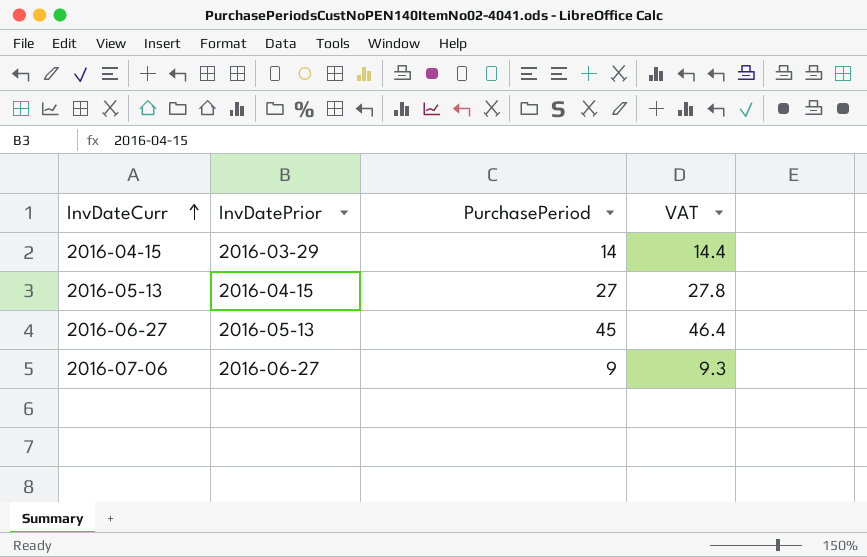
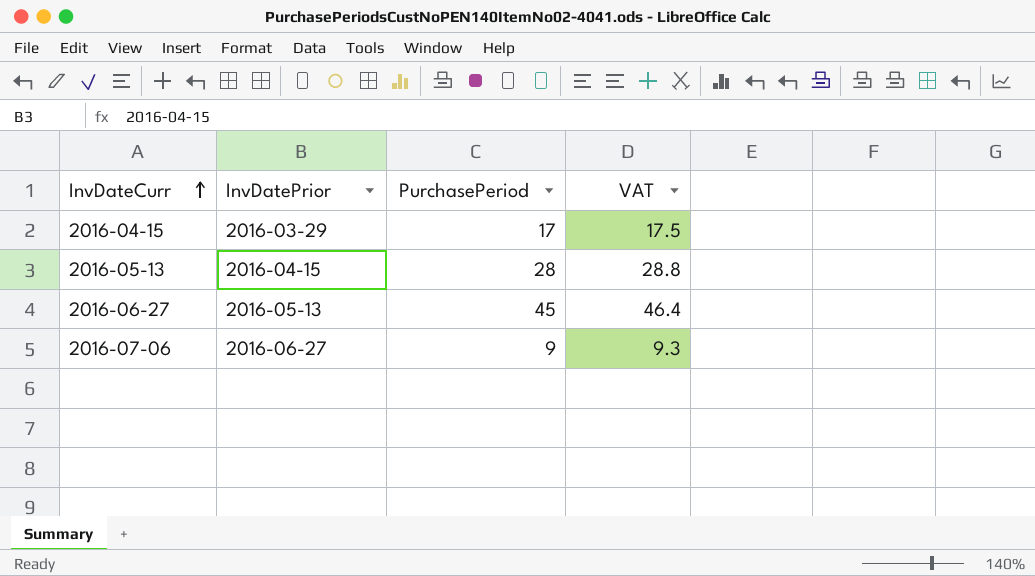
2016-04-15 | PurchasePeriod: 14 -> 17
2016-04-15 | VAT: 14.4 -> 17.5
2016-05-13 | PurchasePeriod: 27 -> 28
2016-05-13 | VAT: 27.8 -> 28.8

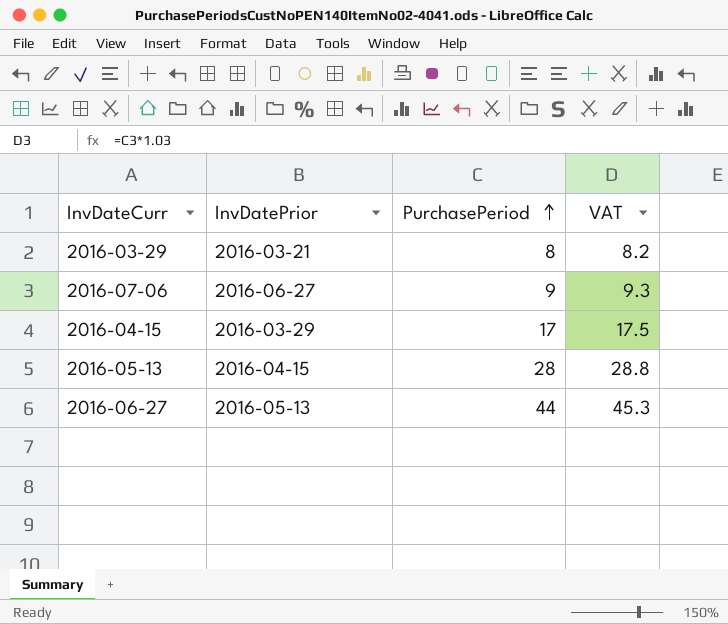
row order: InvDateCurr ascending -> PurchasePeriod ascending
row 2016-03-29: none -> 2016-03-21 | 8 | 8.2
2016-06-27 | PurchasePeriod: 45 -> 44
2016-06-27 | VAT: 46.4 -> 45.3

